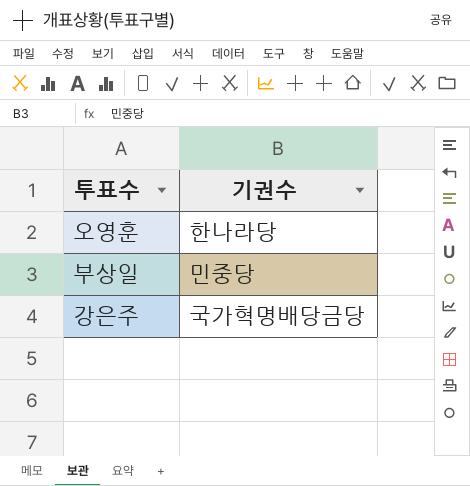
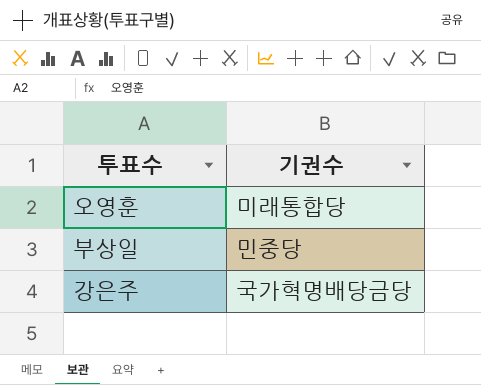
오영훈 | 기권수: 한나라당 -> 미래통합당

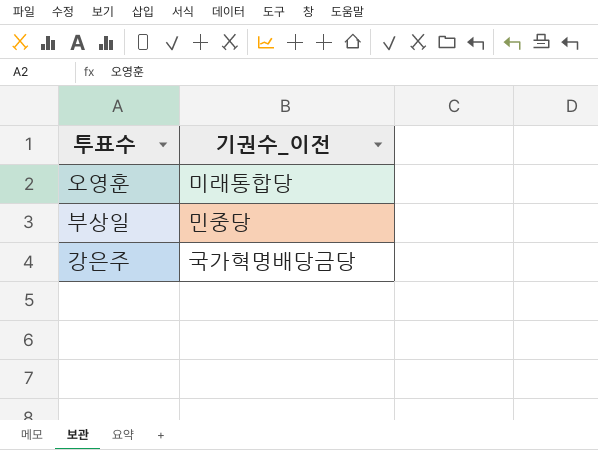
column name: 기권수 -> 기권수_이전

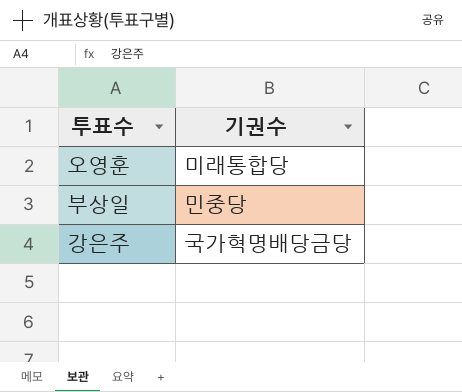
column name: 기권수_이전 -> 기권수

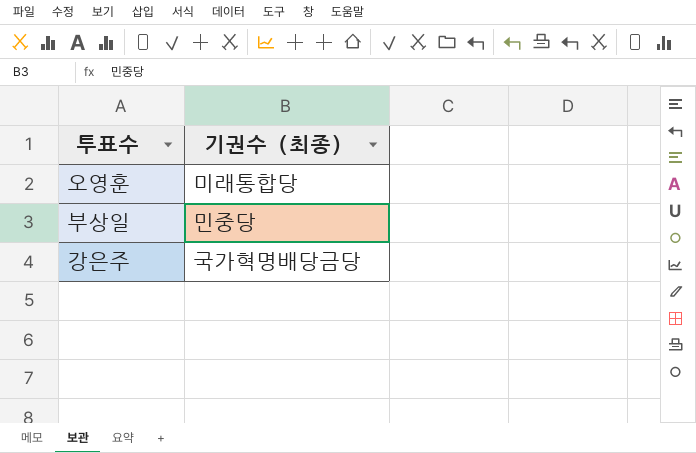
column name: 기권수 -> 기권수 (최종)

